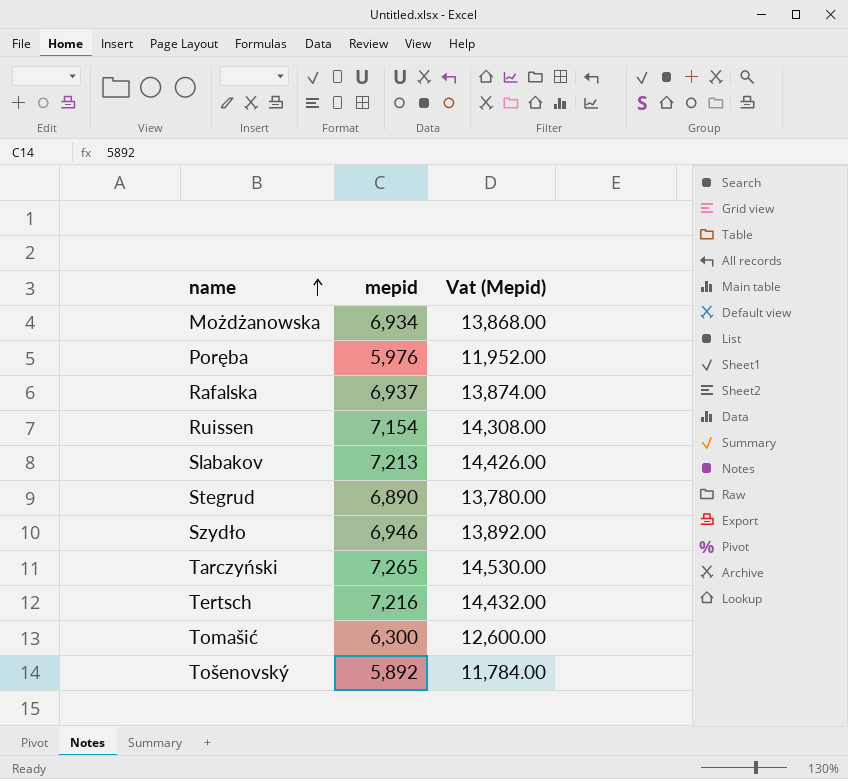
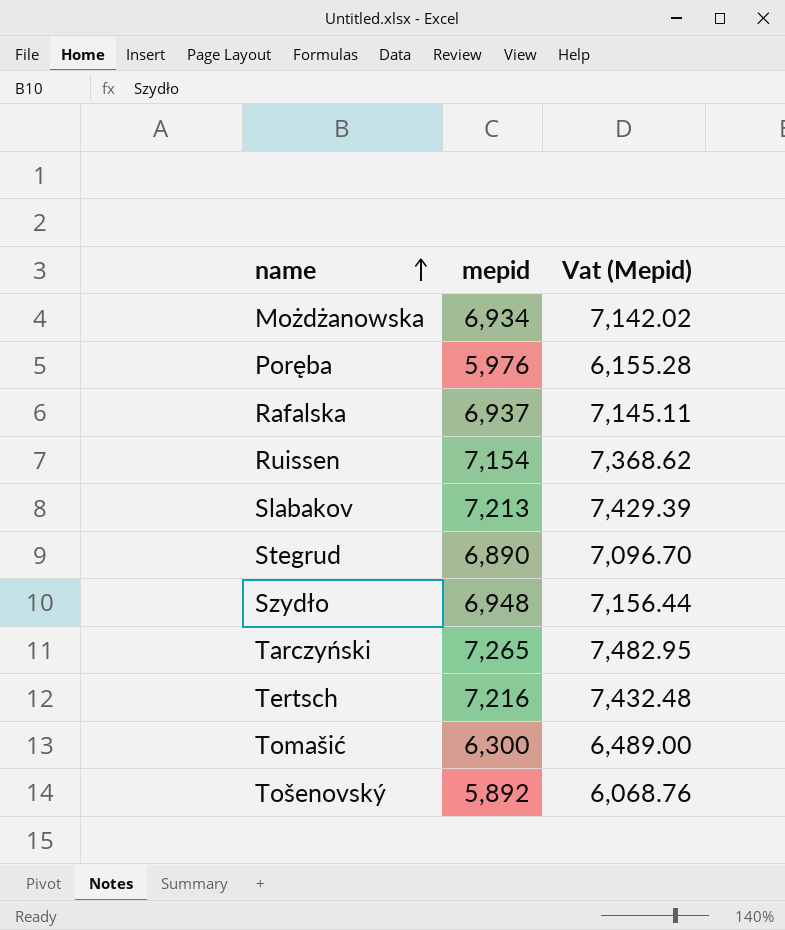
column Vat (Mepid) | formula: [mepid] * 2 -> [mepid] * 1.03
Szydło | mepid: 6,946 -> 6,948

